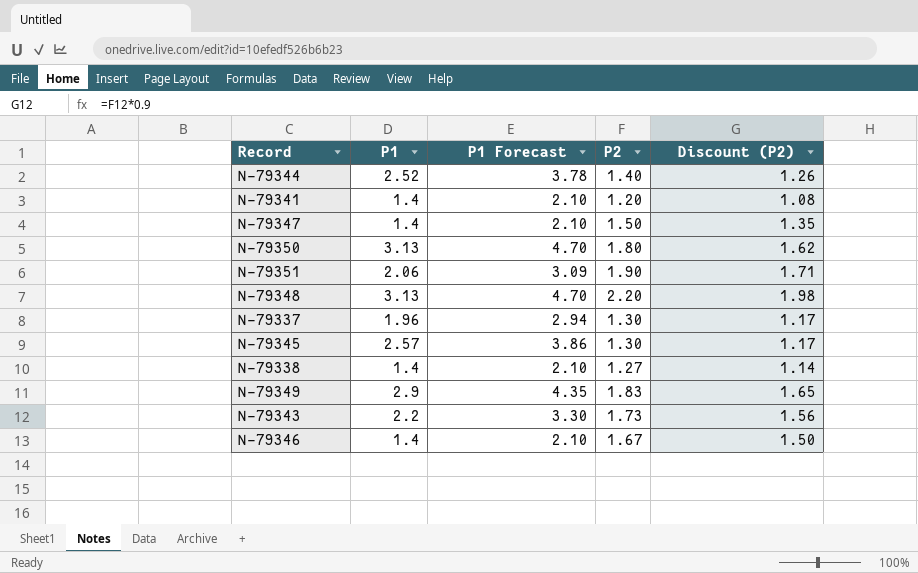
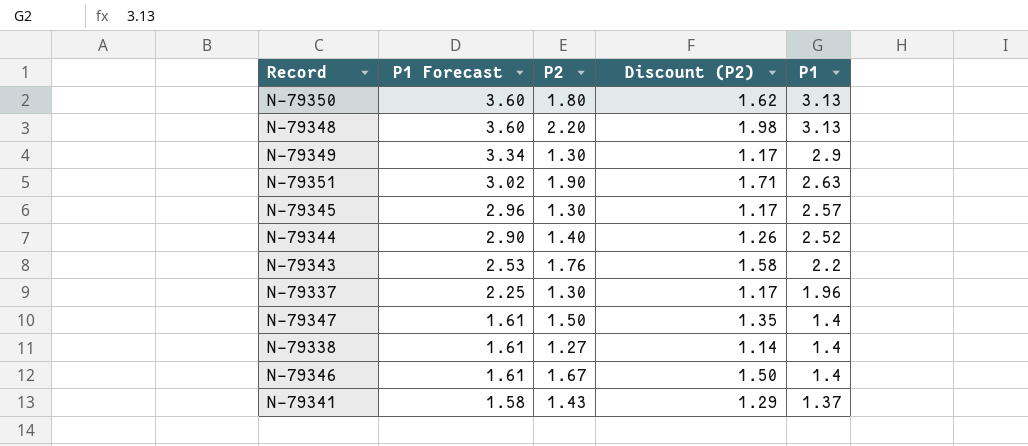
row order: none -> P1 Forecast descending
column P1 Forecast | formula: [P1] * 1.5 -> [P1] * 1.15
column P1 | position: 2 -> 5
N-79349 | P2: 1.83 -> 1.30
N-79349 | Discount (P2): 1.65 -> 1.17
N-79351 | P1: 2.06 -> 2.63
N-79343 | P2: 1.73 -> 1.76
N-79343 | Discount (P2): 1.56 -> 1.58
N-79341 | P2: 1.20 -> 1.43
N-79341 | Discount (P2): 1.08 -> 1.29
N-79341 | P1: 1.4 -> 1.37

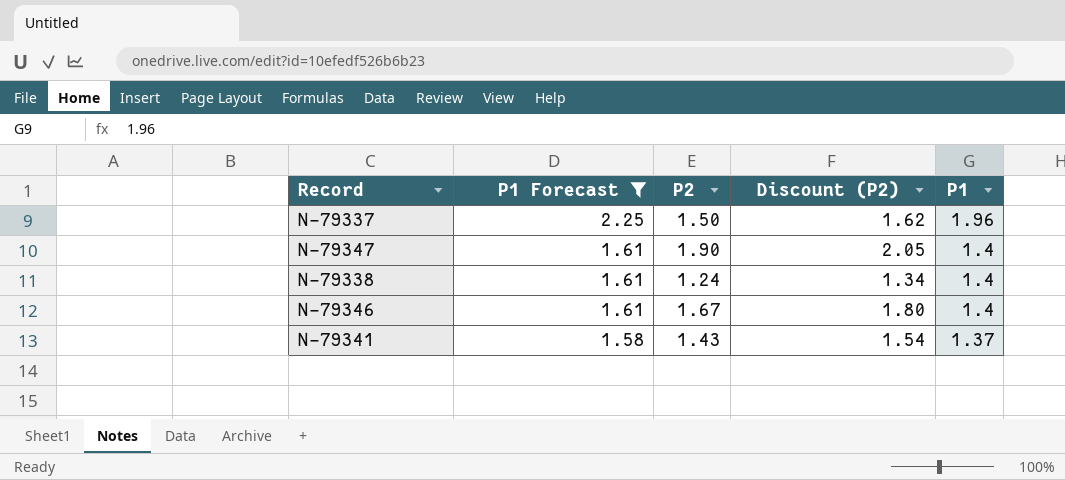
filter: none -> P1 Forecast <= 2.25
column Discount (P2) | formula: [P2] * 0.9 -> [P2] * 1.08
N-79337 | P2: 1.30 -> 1.50
N-79347 | P2: 1.50 -> 1.90
N-79338 | P2: 1.27 -> 1.24

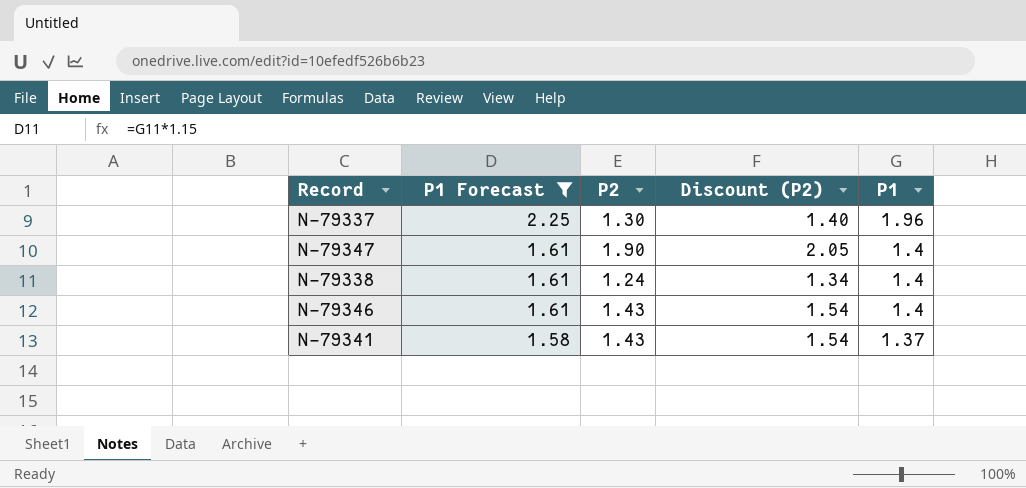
N-79337 | P2: 1.50 -> 1.30
N-79337 | Discount (P2): 1.62 -> 1.40
N-79346 | P2: 1.67 -> 1.43
N-79346 | Discount (P2): 1.80 -> 1.54

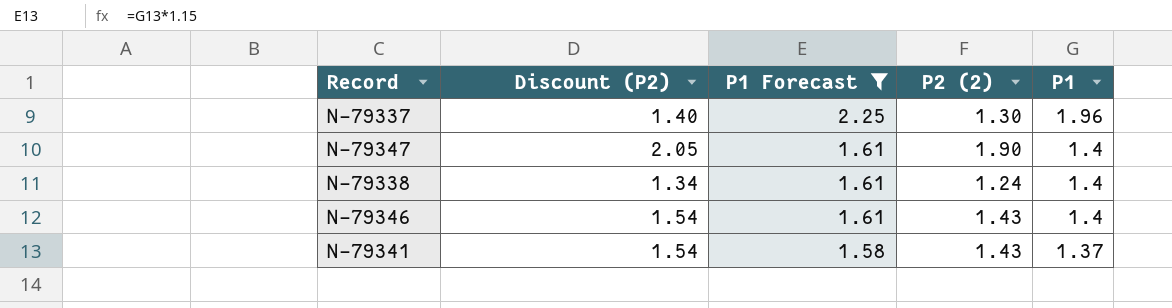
column Discount (P2) | position: 4 -> 2
column name: P2 -> P2 (2)

